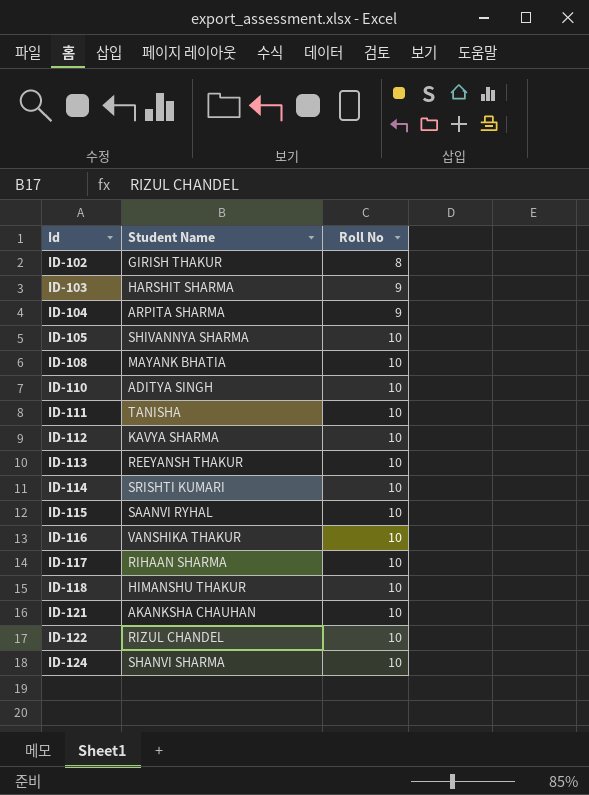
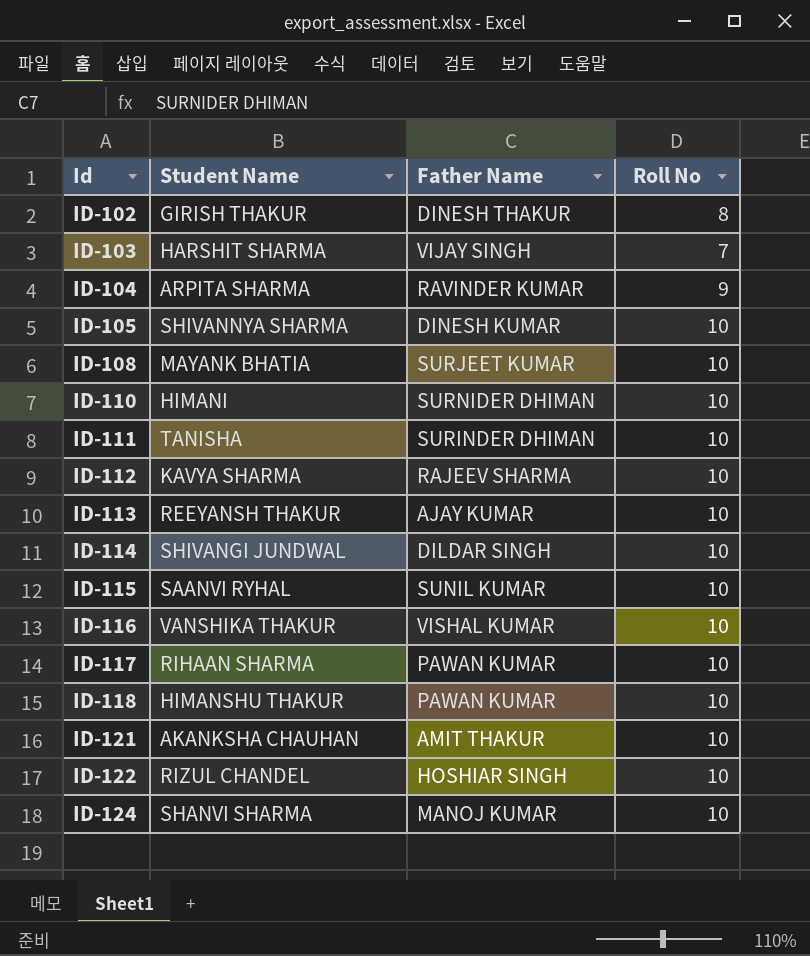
column Father Name | position: none -> 3
ID-103 | Roll No: 9 -> 7
ID-110 | Student Name: ADITYA SINGH -> HIMANI
ID-114 | Student Name: SRISHTI KUMARI -> SHIVANGI JUNDWAL

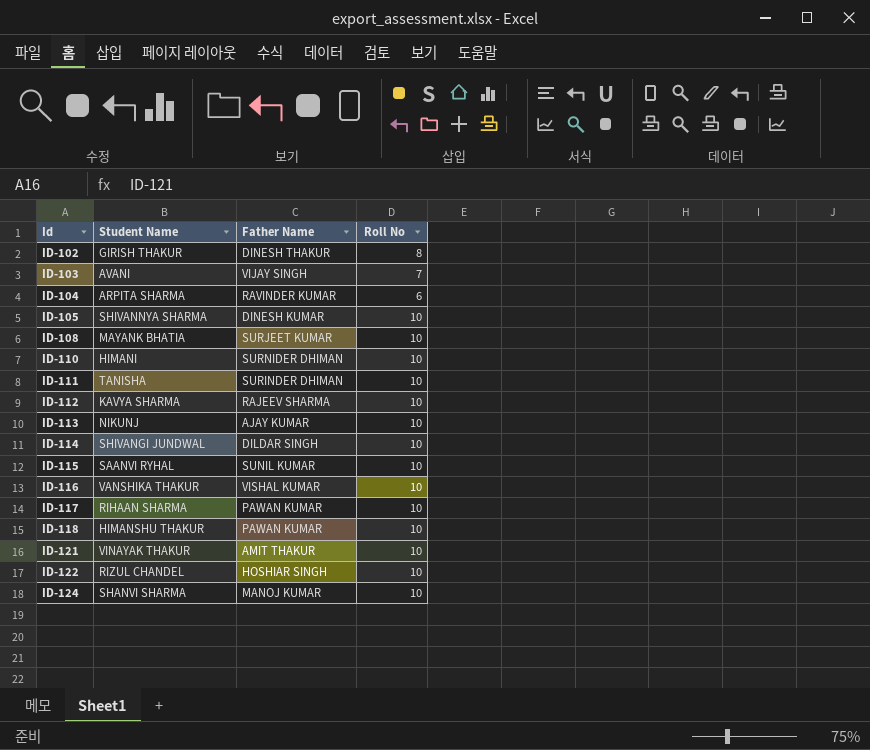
ID-103 | Student Name: HARSHIT SHARMA -> AVANI
ID-104 | Roll No: 9 -> 6
ID-113 | Student Name: REEYANSH THAKUR -> NIKUNJ
ID-121 | Student Name: AKANKSHA CHAUHAN -> VINAYAK THAKUR

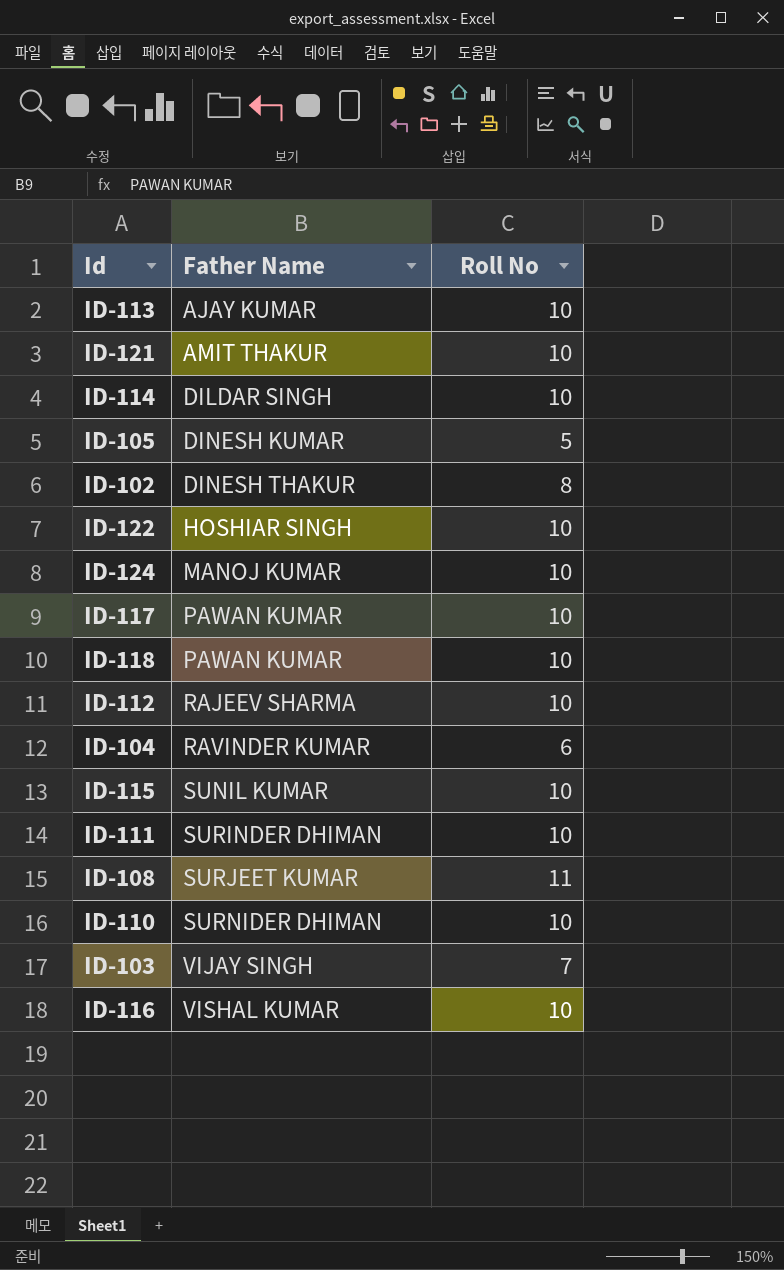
row order: Id ascending -> Father Name ascending
column Student Name | position: 2 -> none
ID-105 | Roll No: 10 -> 5
ID-108 | Roll No: 10 -> 11

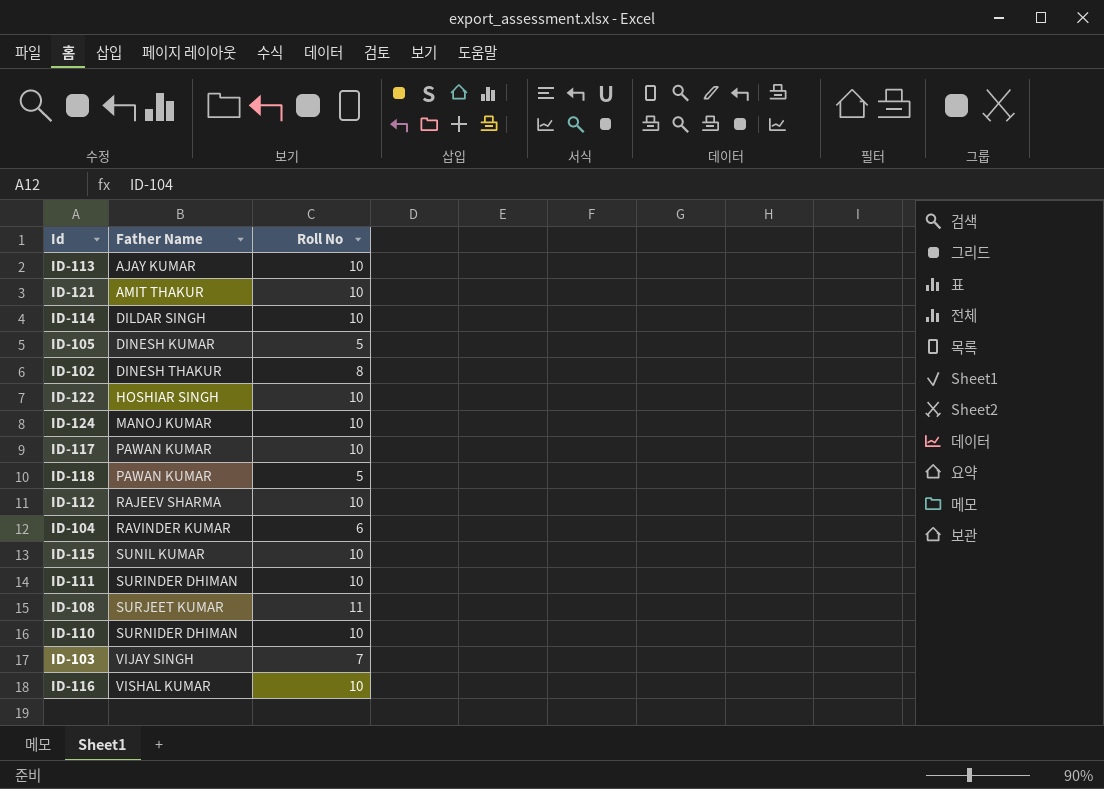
ID-118 | Roll No: 10 -> 5

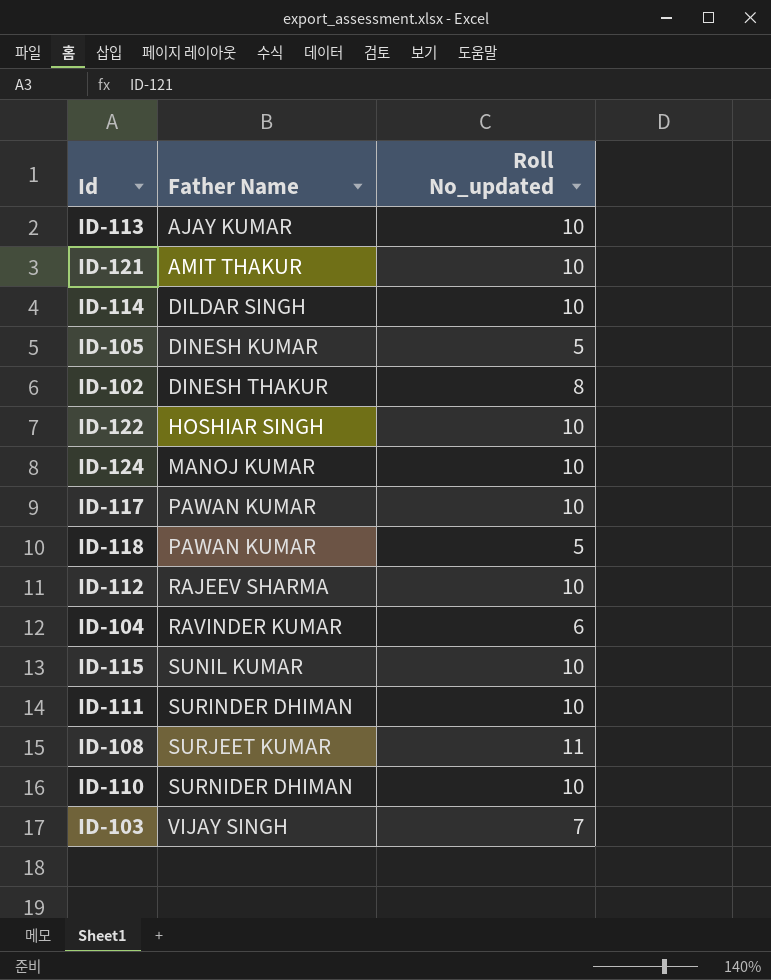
column name: Roll No -> Roll No_updated
row ID-116: VISHAL KUMAR | 10 -> none

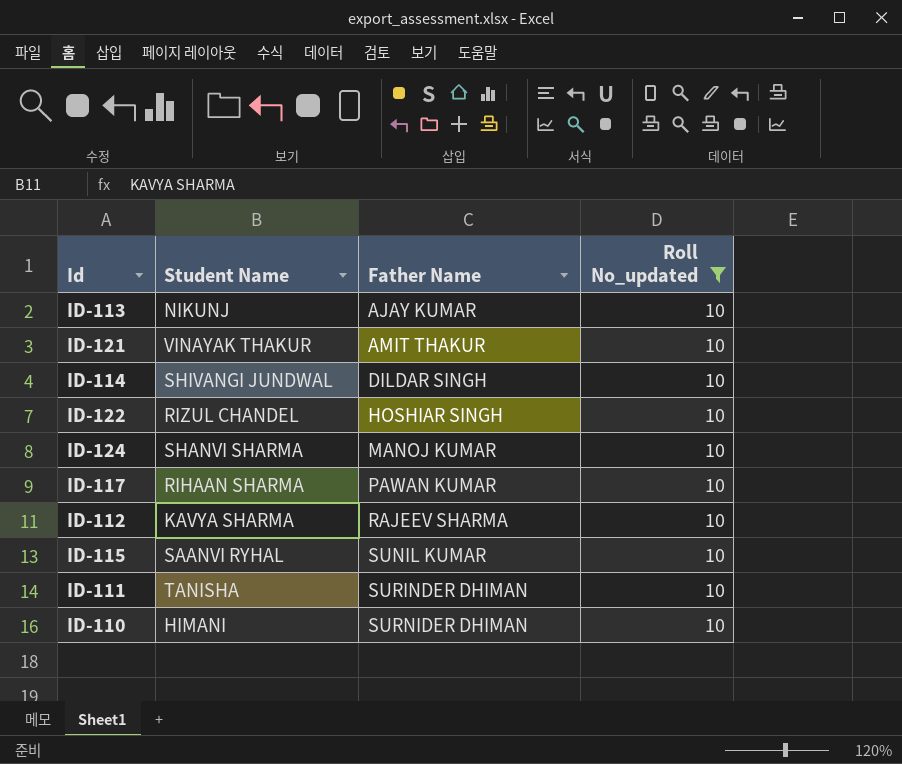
filter: none -> Roll No_updated = 10
column Student Name | position: none -> 2

